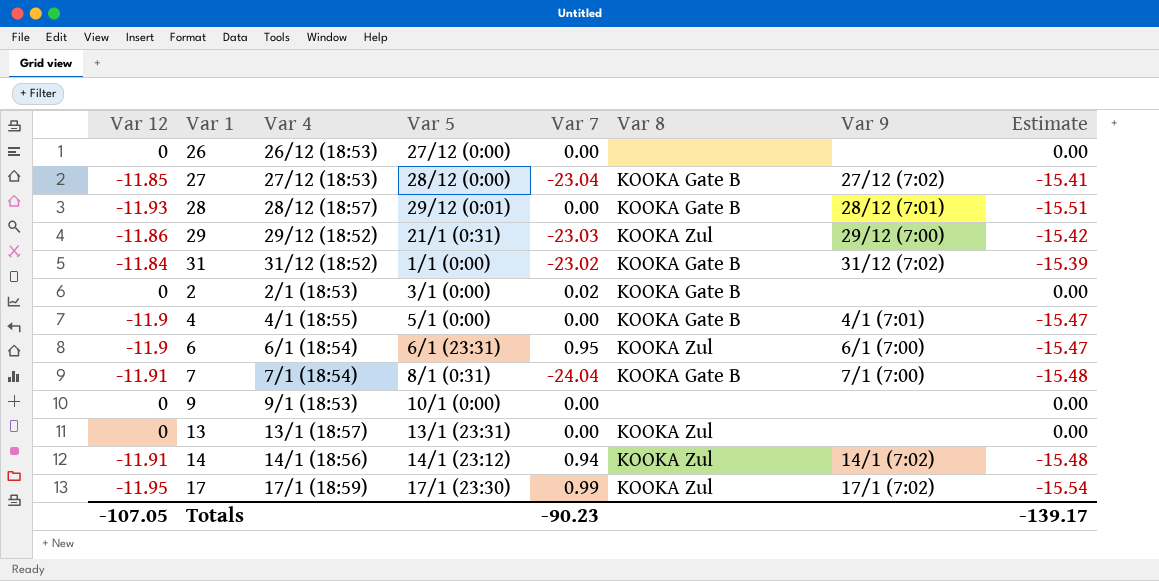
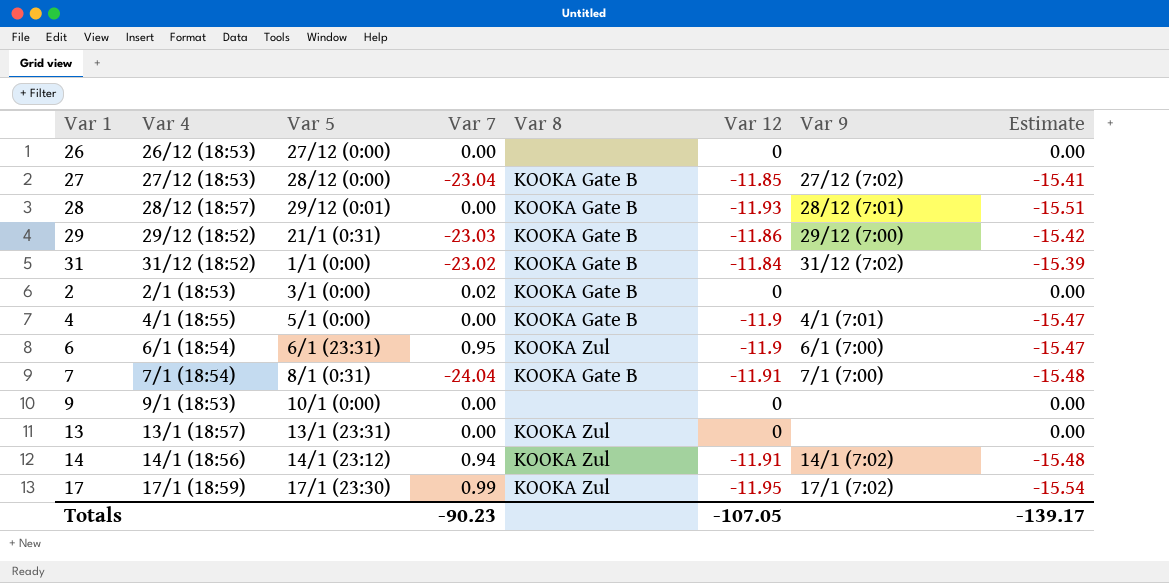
column Var 12 | position: 1 -> 6
29 | Var 8: KOOKA Zul -> KOOKA Gate B

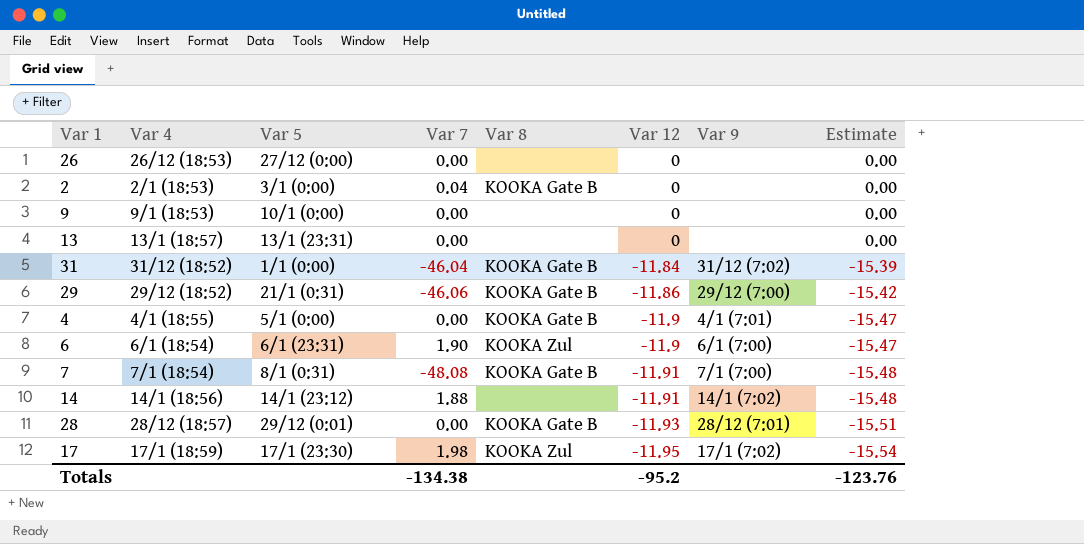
row order: none -> Var 12 descending
row 27: 27/12 (18:53) | 28/12 (0:00) | -23.04 | KOOKA Gate B | -11.85 | 27/12 (7:02) | -15.41 -> none
2 | Var 7: 0.02 -> 0.04
13 | Var 8: KOOKA Zul -> none
31 | Var 7: -23.02 -> -46.04
29 | Var 7: -23.03 -> -46.06
6 | Var 7: 0.95 -> 1.90
7 | Var 7: -24.04 -> -48.08
14 | Var 7: 0.94 -> 1.88
14 | Var 8: KOOKA Zul -> none
17 | Var 7: 0.99 -> 1.98
Totals | Var 7: -90.23 -> -134.38
Totals | Var 12: -107.05 -> -95.2
Totals | Estimate: -139.17 -> -123.76

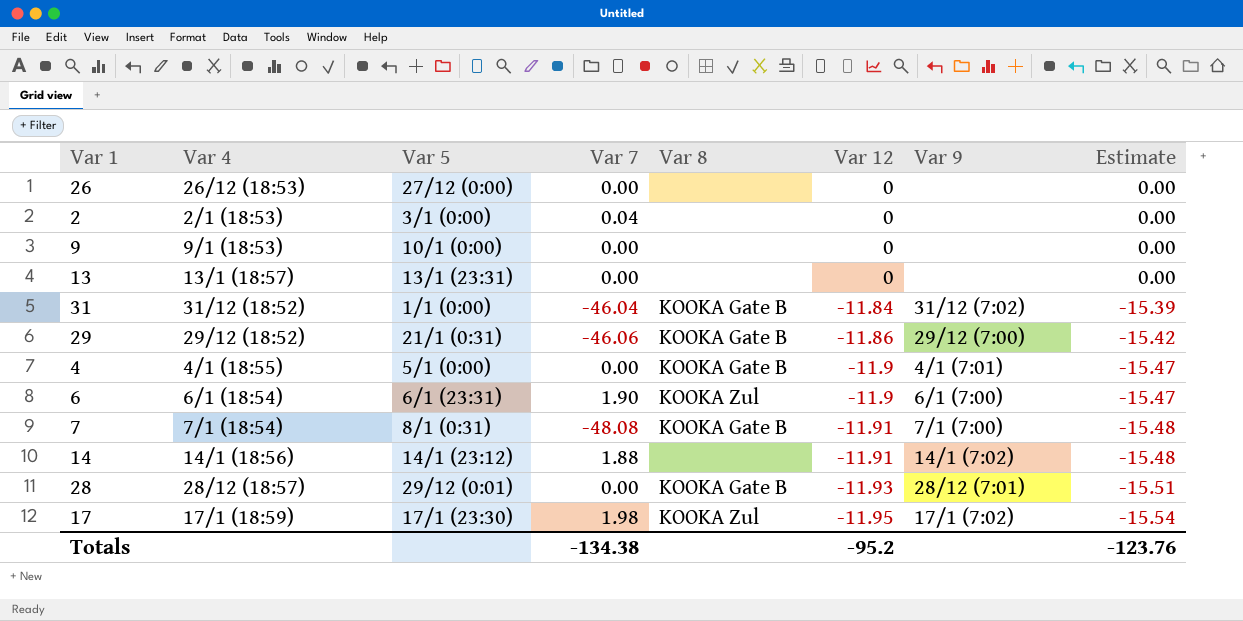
2 | Var 8: KOOKA Gate B -> none

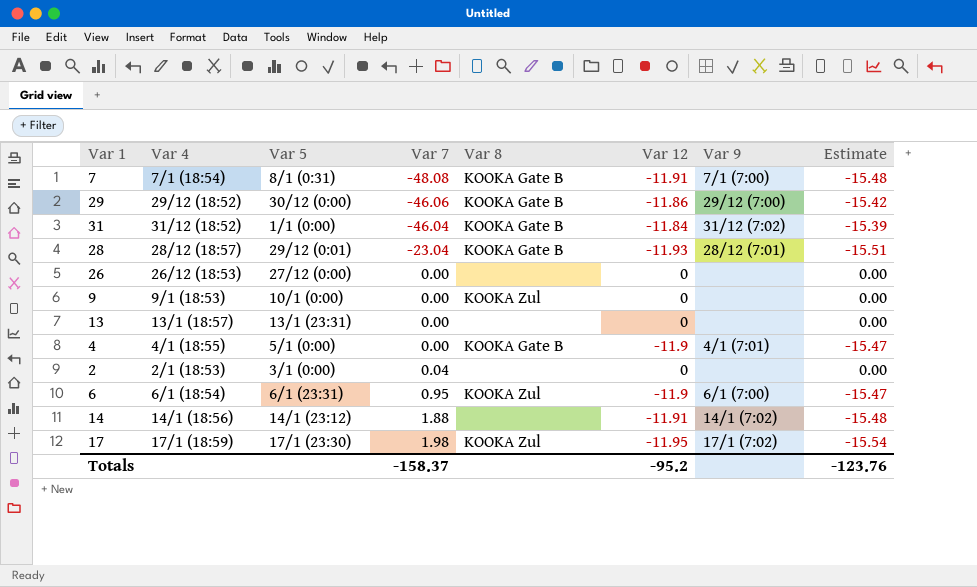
row order: Var 12 descending -> Var 7 ascending
29 | Var 5: 21/1 (0:31) -> 30/12 (0:00)
28 | Var 7: 0.00 -> -23.04
9 | Var 8: none -> KOOKA Zul
6 | Var 7: 1.90 -> 0.95
Totals | Var 7: -134.38 -> -158.37

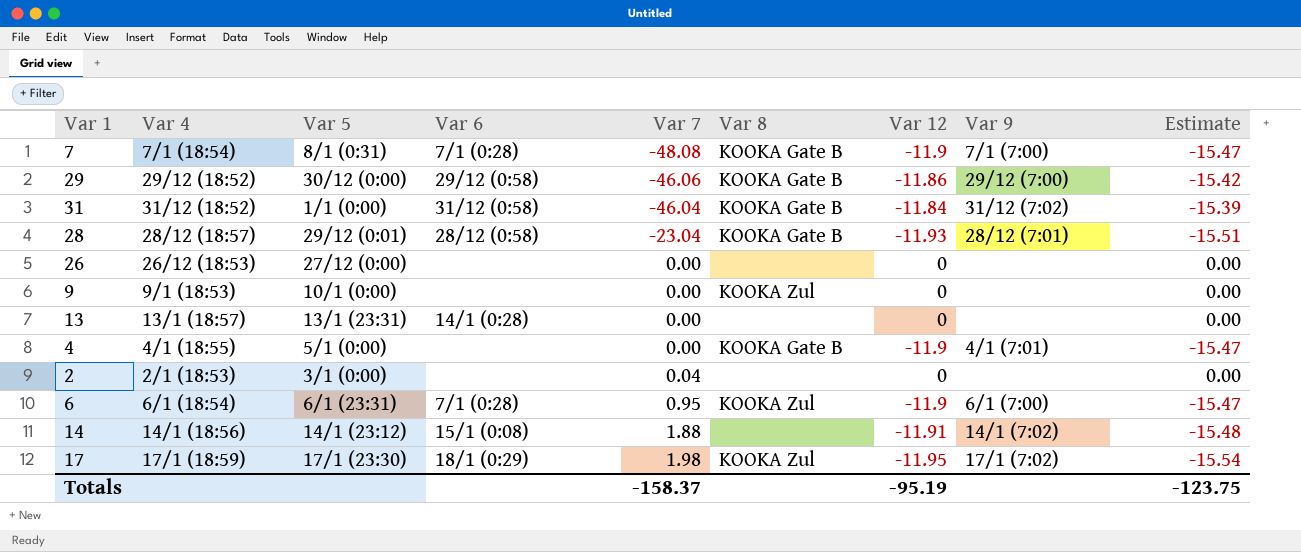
column Var 6 | position: none -> 4
7 | Var 12: -11.91 -> -11.9
7 | Estimate: -15.48 -> -15.47
Totals | Var 12: -95.2 -> -95.19
Totals | Estimate: -123.76 -> -123.75

